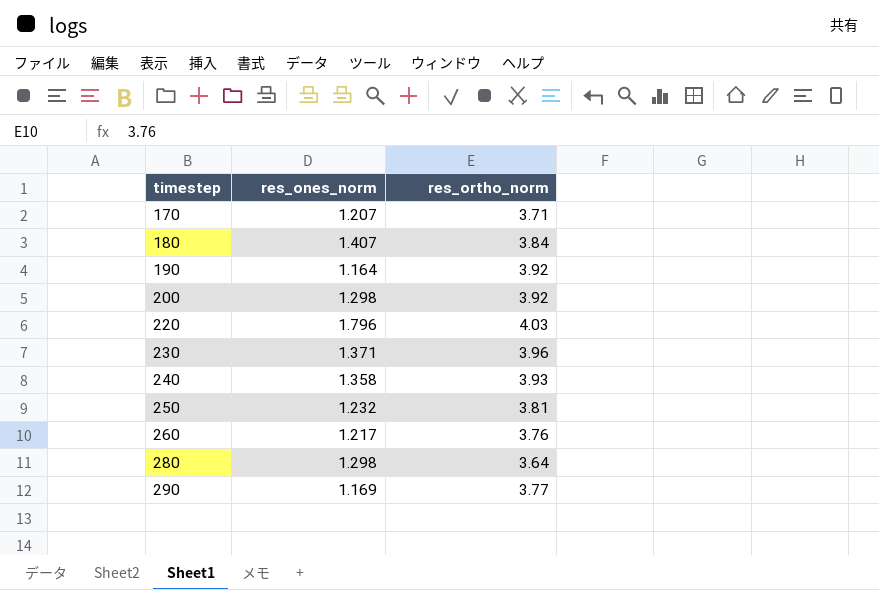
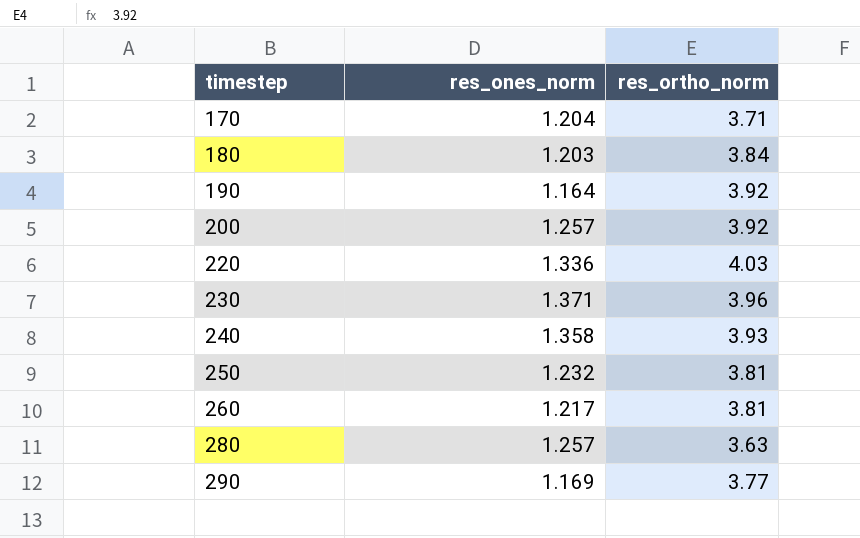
170 | res_ones_norm: 1.207 -> 1.204
180 | res_ones_norm: 1.407 -> 1.203
200 | res_ones_norm: 1.298 -> 1.257
220 | res_ones_norm: 1.796 -> 1.336
260 | res_ortho_norm: 3.76 -> 3.81
280 | res_ones_norm: 1.298 -> 1.257
280 | res_ortho_norm: 3.64 -> 3.63

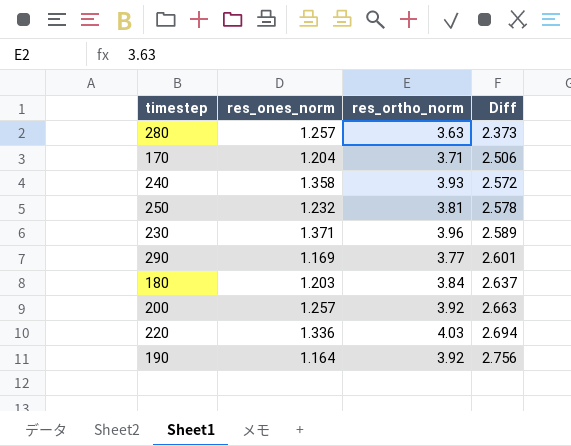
row order: timestep ascending -> Diff ascending
column Diff | formula: none -> [res_ortho_norm] - [res_ones_norm]
row 260: 1.217 | 3.81 -> none

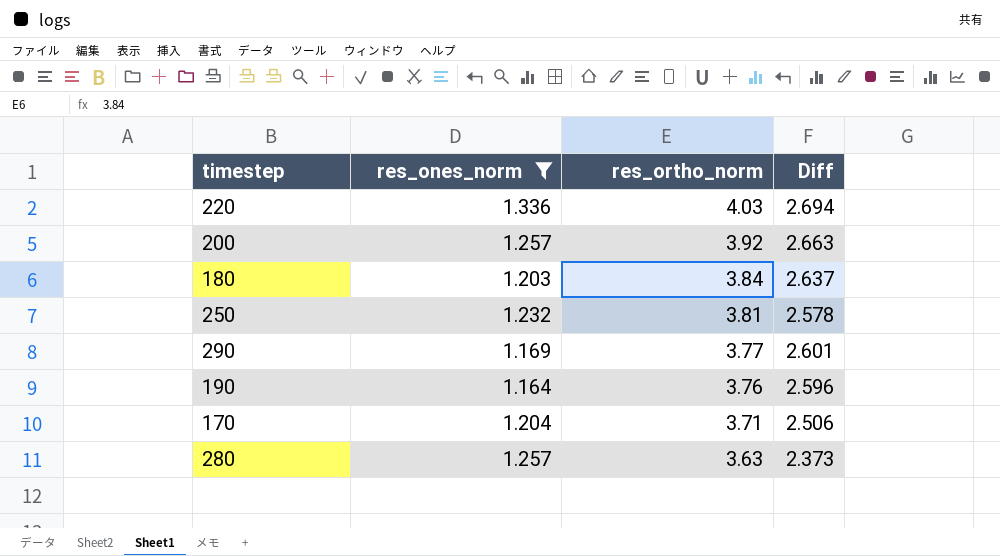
filter: none -> res_ones_norm <= 1.336
row order: Diff ascending -> res_ortho_norm descending
190 | res_ortho_norm: 3.92 -> 3.76
190 | Diff: 2.756 -> 2.596

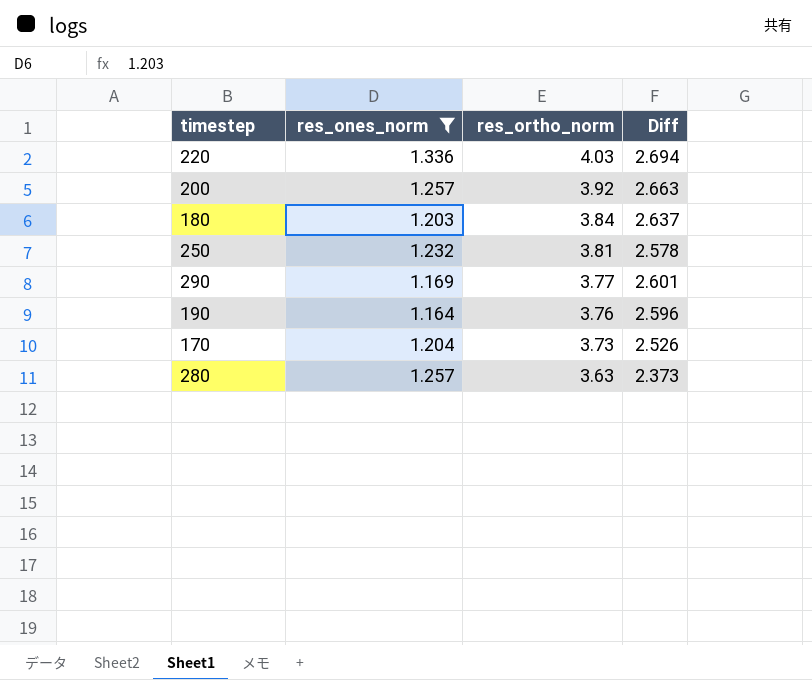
170 | res_ortho_norm: 3.71 -> 3.73
170 | Diff: 2.506 -> 2.526

